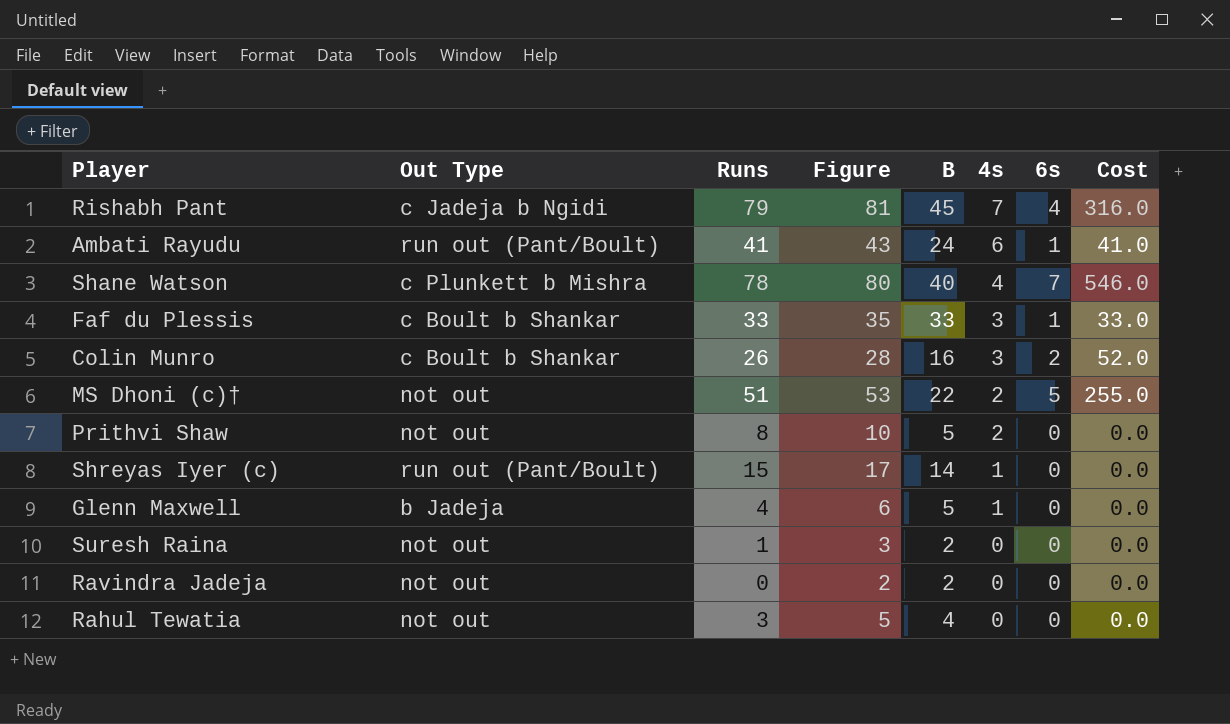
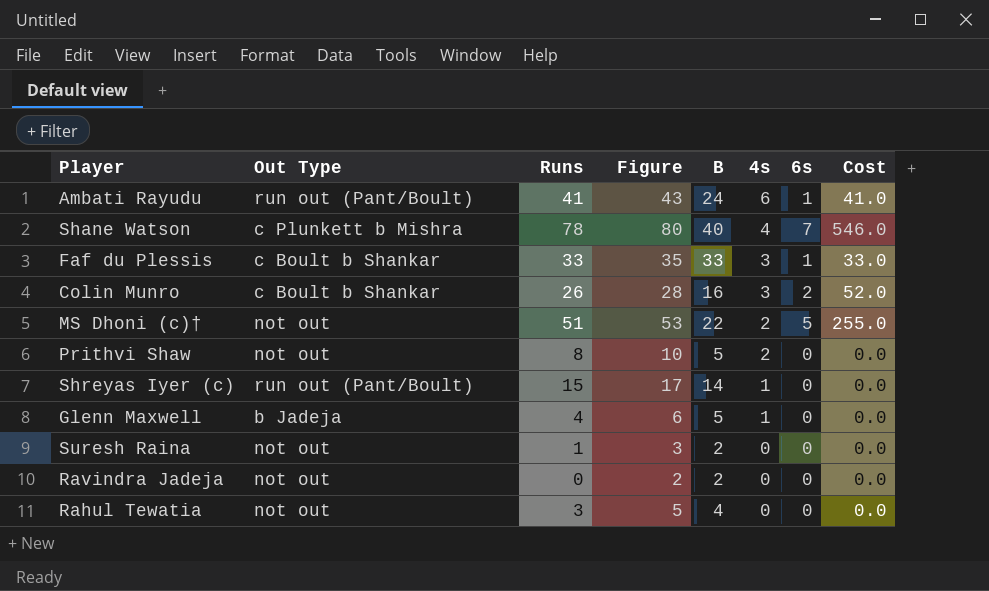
row Rishabh Pant: c Jadeja b Ngidi | 79 | 81 | 45 | 7 | 4 | 316.0 -> none

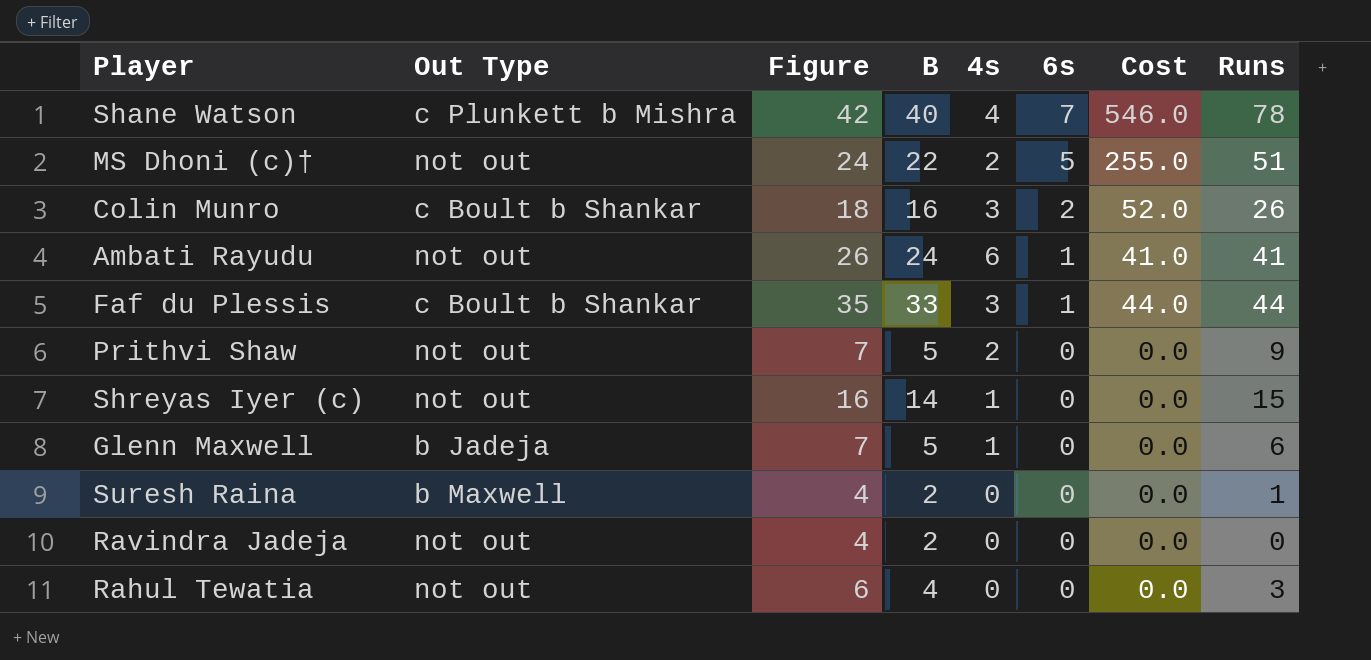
row order: 4s descending -> 6s descending
column Figure | formula: [Runs] + 2 -> [B] + 2
column Runs | position: 3 -> 8
Ambati Rayudu | Out Type: run out (Pant/Boult) -> not out
Faf du Plessis | Cost: 33.0 -> 44.0
Faf du Plessis | Runs: 33 -> 44
Prithvi Shaw | Runs: 8 -> 9
Shreyas Iyer (c) | Out Type: run out (Pant/Boult) -> not out
Glenn Maxwell | Runs: 4 -> 6
Suresh Raina | Out Type: not out -> b Maxwell

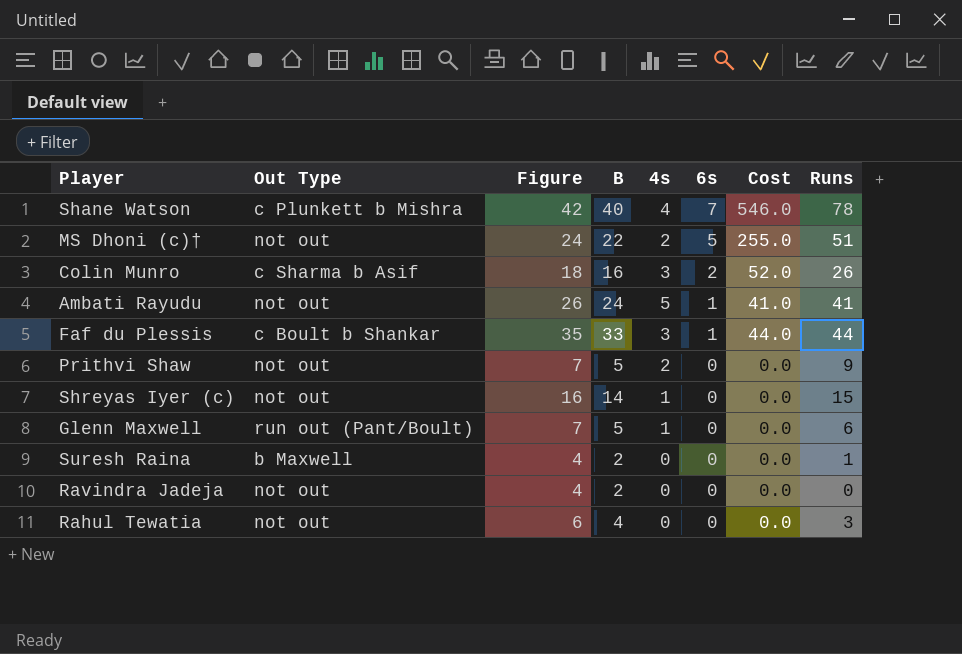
Colin Munro | Out Type: c Boult b Shankar -> c Sharma b Asif
Ambati Rayudu | 4s: 6 -> 5
Glenn Maxwell | Out Type: b Jadeja -> run out (Pant/Boult)

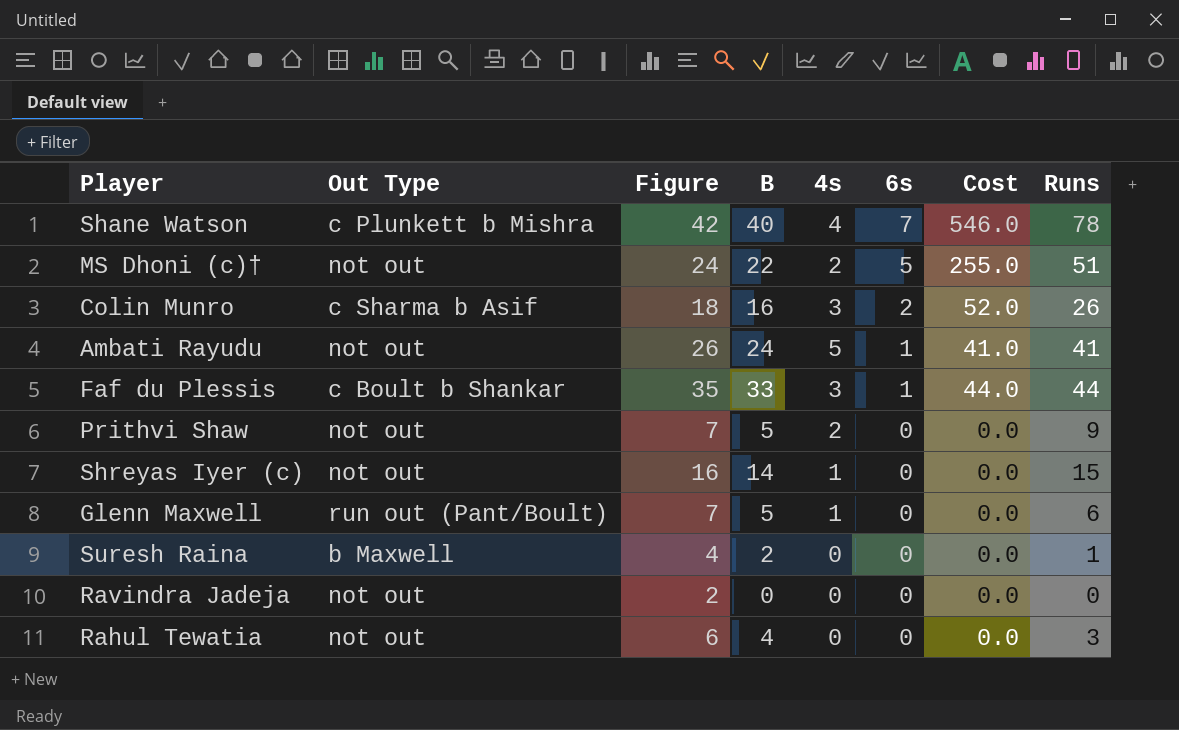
Ravindra Jadeja | Figure: 4 -> 2
Ravindra Jadeja | B: 2 -> 0

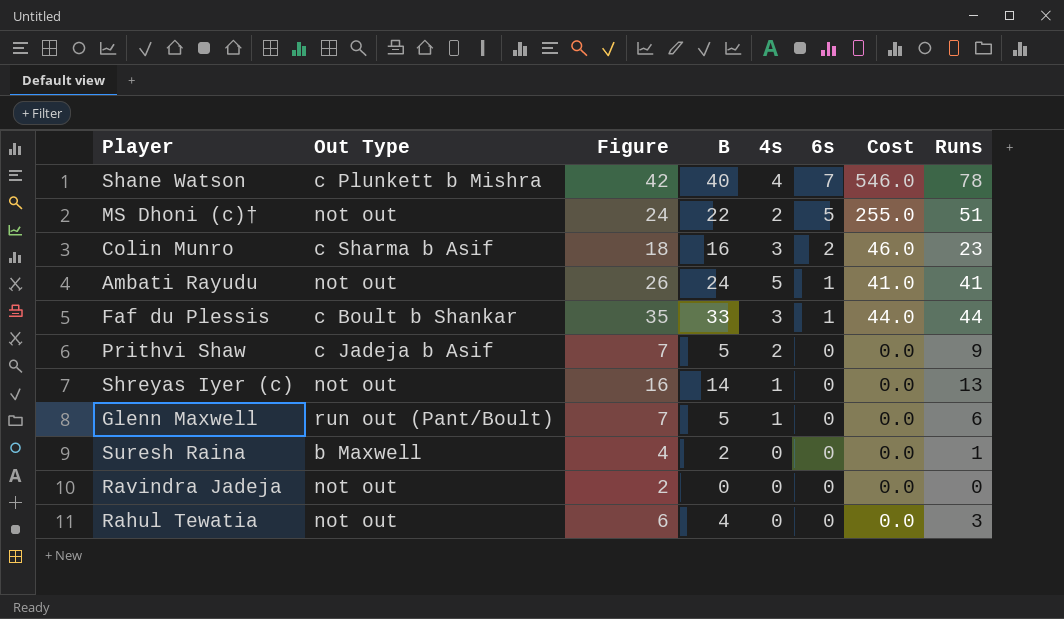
Colin Munro | Cost: 52.0 -> 46.0
Colin Munro | Runs: 26 -> 23
Prithvi Shaw | Out Type: not out -> c Jadeja b Asif
Shreyas Iyer (c) | Runs: 15 -> 13

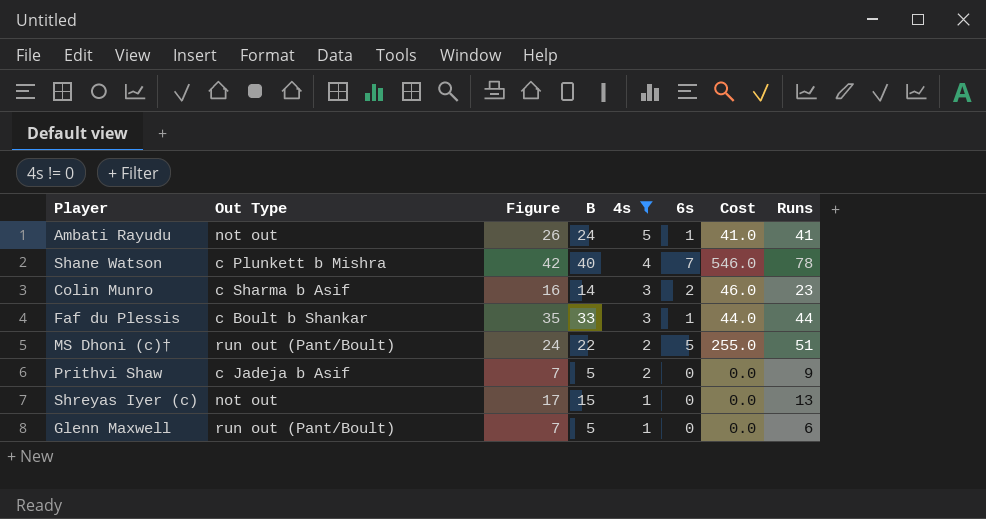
filter: none -> 4s != 0
row order: 6s descending -> 4s descending
Colin Munro | Figure: 18 -> 16
Colin Munro | B: 16 -> 14
MS Dhoni (c)† | Out Type: not out -> run out (Pant/Boult)
Shreyas Iyer (c) | Figure: 16 -> 17
Shreyas Iyer (c) | B: 14 -> 15

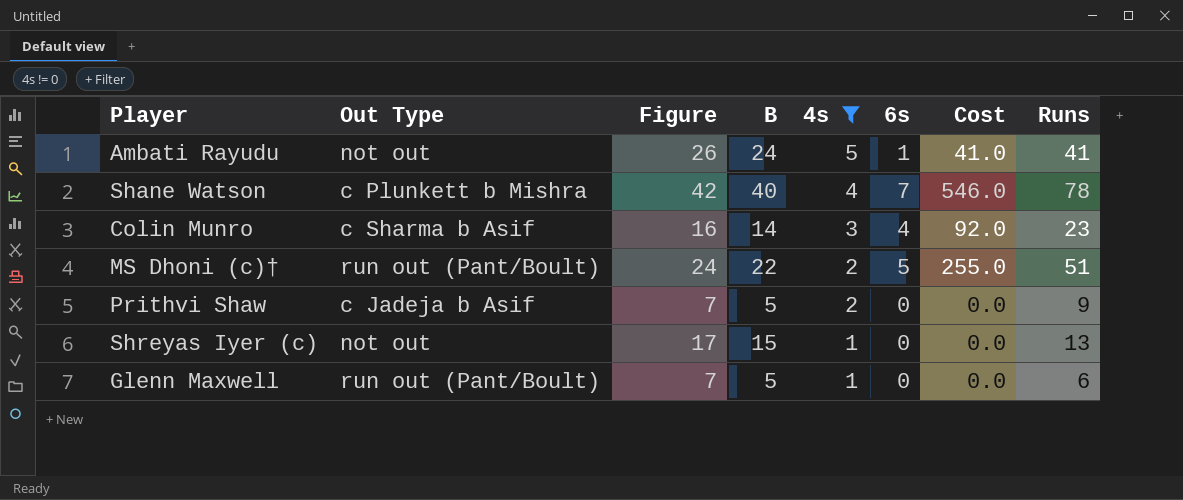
row Faf du Plessis: c Boult b Shankar | 35 | 33 | 3 | 1 | 44.0 | 44 -> none
Colin Munro | 6s: 2 -> 4
Colin Munro | Cost: 46.0 -> 92.0

